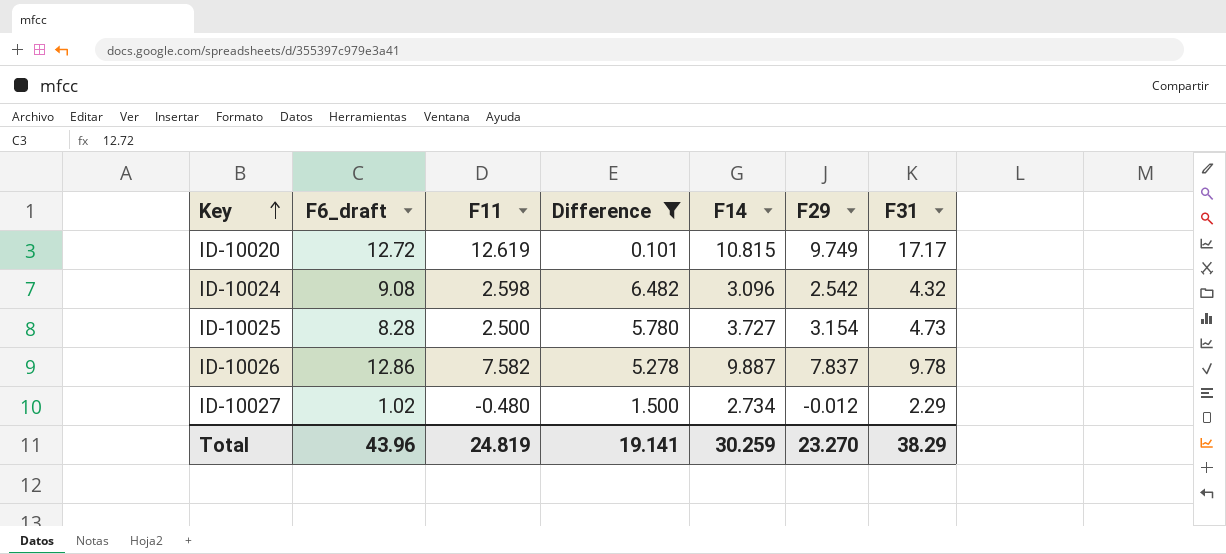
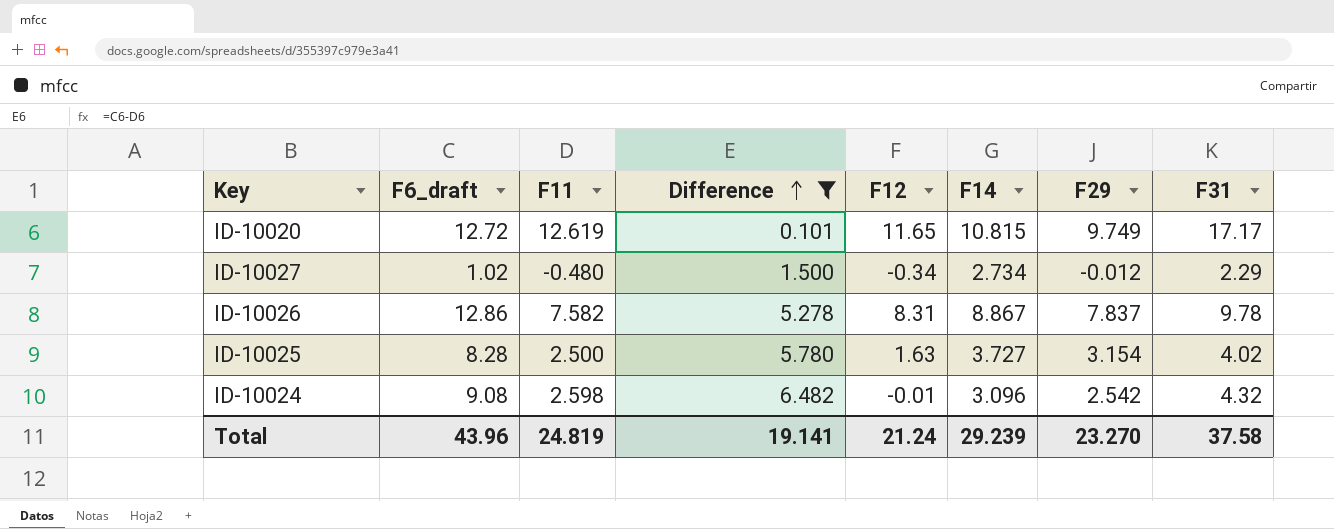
row order: Key ascending -> Difference ascending
column F12 | position: none -> 5
ID-10026 | F14: 9.887 -> 8.867
ID-10025 | F31: 4.73 -> 4.02
Total | F14: 30.259 -> 29.239
Total | F31: 38.29 -> 37.58

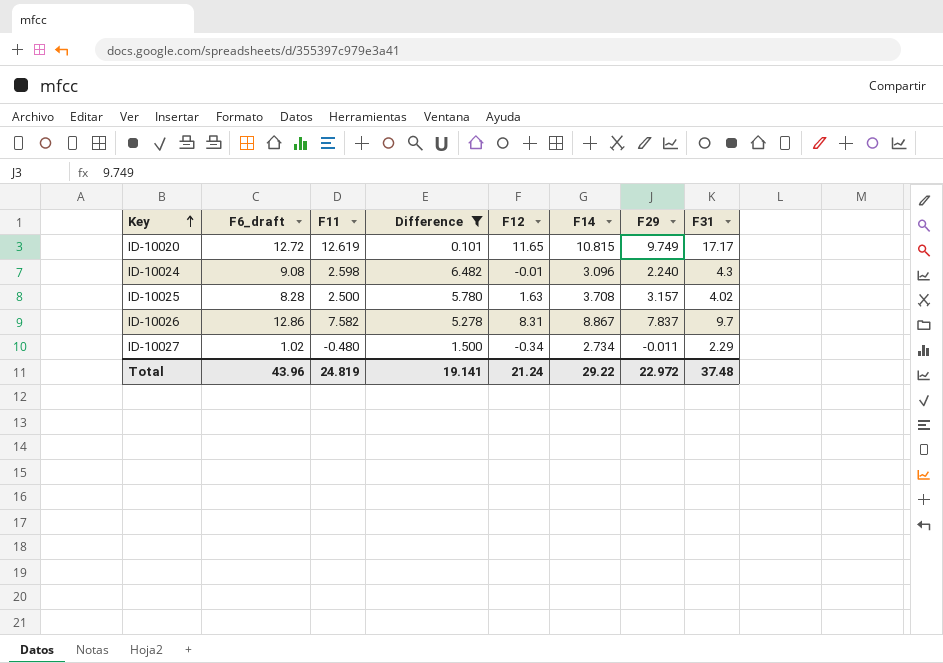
row order: Difference ascending -> Key ascending
ID-10024 | F29: 2.542 -> 2.240
ID-10024 | F31: 4.32 -> 4.3
ID-10025 | F14: 3.727 -> 3.708
ID-10025 | F29: 3.154 -> 3.157
ID-10026 | F31: 9.78 -> 9.7
ID-10027 | F29: -0.012 -> -0.011
Total | F14: 29.239 -> 29.22
Total | F29: 23.270 -> 22.972
Total | F31: 37.58 -> 37.48

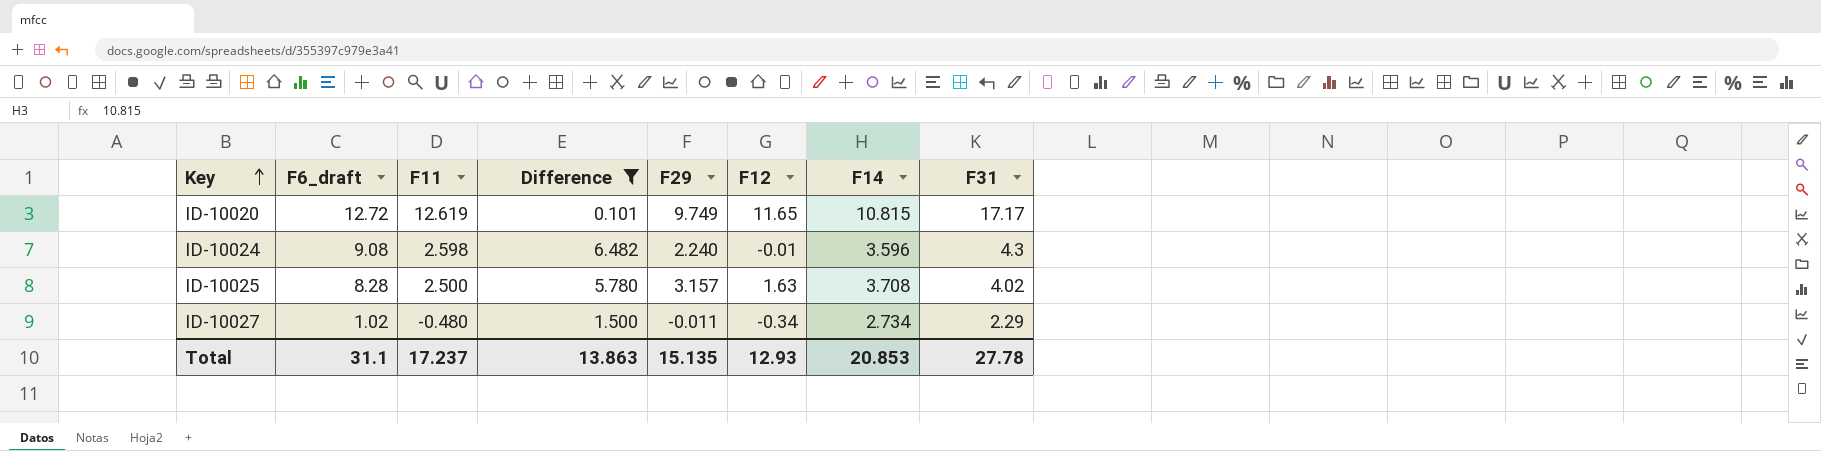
column F29 | position: 7 -> 5
row ID-10026: 12.86 | 7.582 | 5.278 | 8.31 | 8.867 | 7.837 | 9.7 -> none
ID-10024 | F14: 3.096 -> 3.596
Total | F6_draft: 43.96 -> 31.1
Total | F11: 24.819 -> 17.237
Total | Difference: 19.141 -> 13.863
Total | F29: 22.972 -> 15.135
Total | F12: 21.24 -> 12.93
Total | F14: 29.22 -> 20.853
Total | F31: 37.48 -> 27.78

